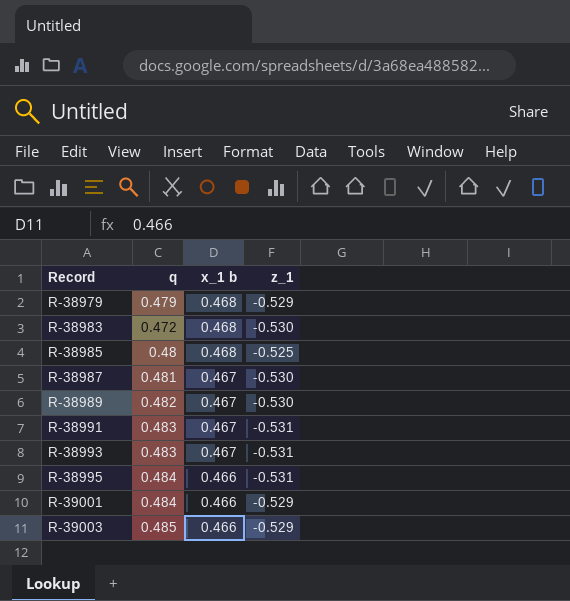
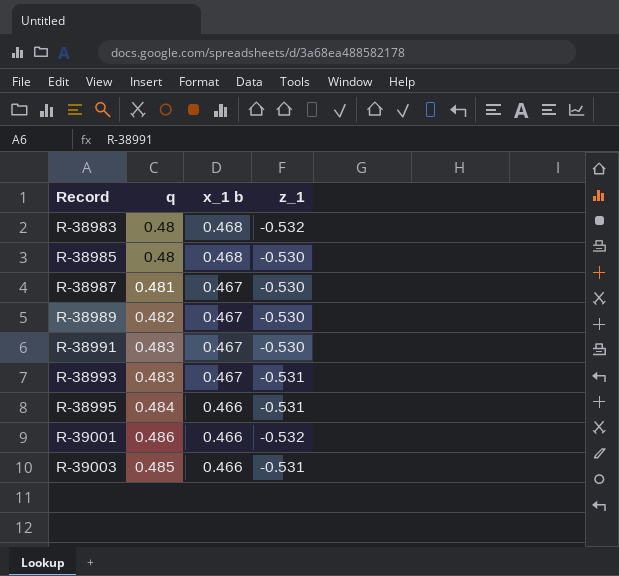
row R-38979: 0.479 | 0.468 | -0.529 -> none
R-38983 | q: 0.472 -> 0.48
R-38983 | z_1: -0.530 -> -0.532
R-38985 | z_1: -0.525 -> -0.530
R-38991 | z_1: -0.531 -> -0.530
R-39001 | q: 0.484 -> 0.486
R-39001 | z_1: -0.529 -> -0.532
R-39003 | z_1: -0.529 -> -0.531

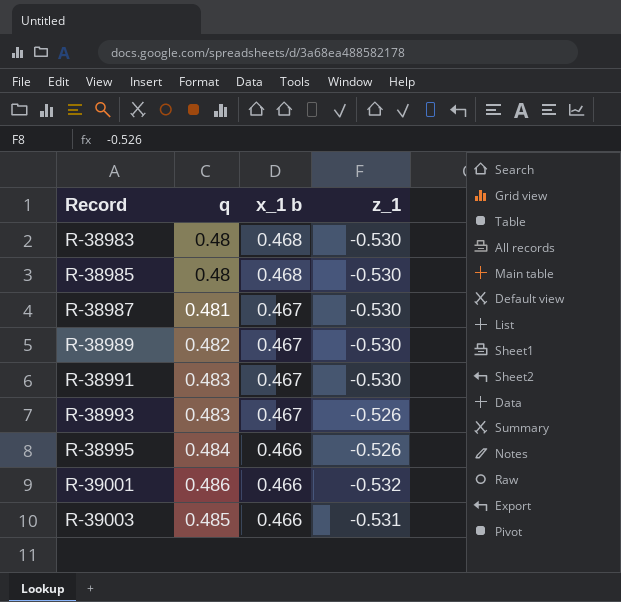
R-38983 | z_1: -0.532 -> -0.530
R-38993 | z_1: -0.531 -> -0.526
R-38995 | z_1: -0.531 -> -0.526

